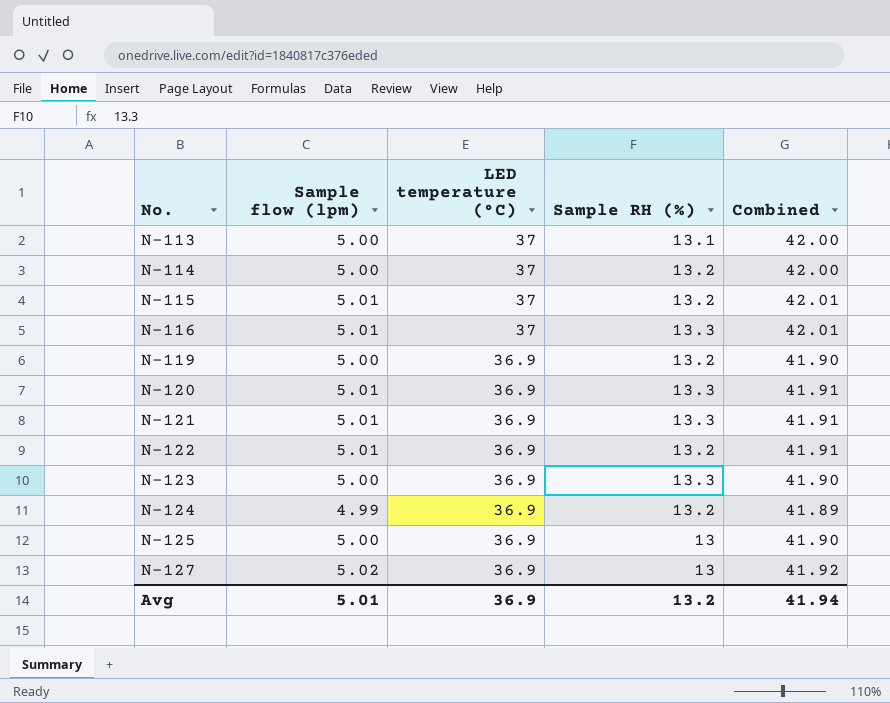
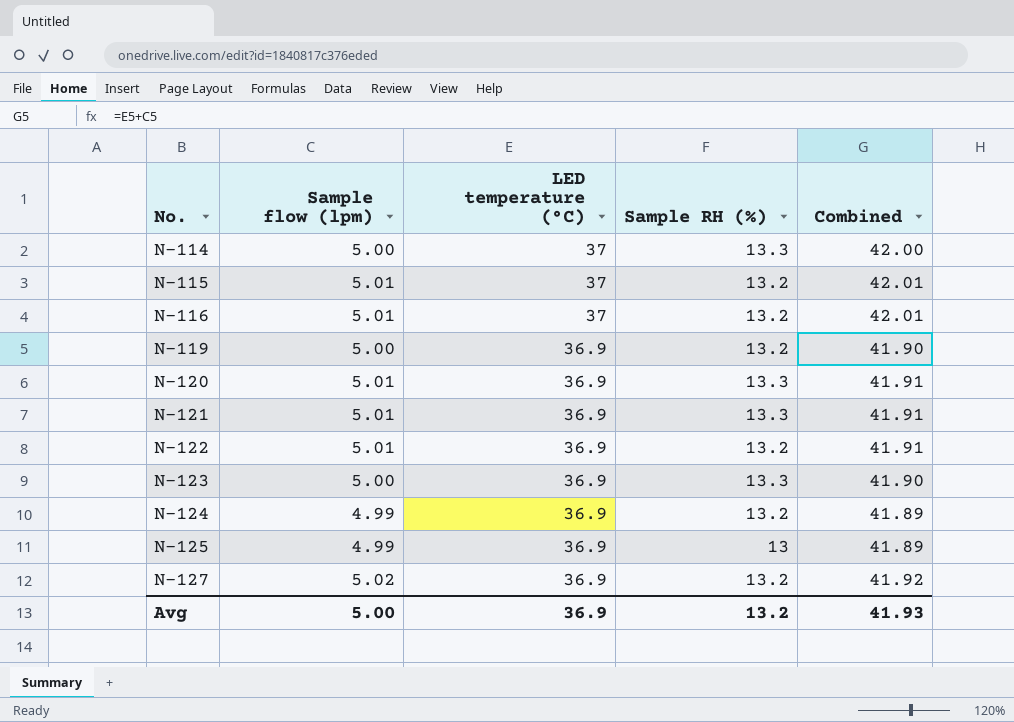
row N-113: 5.00 | 37 | 13.1 | 42.00 -> none
N-114 | Sample RH (%): 13.2 -> 13.3
N-116 | Sample RH (%): 13.3 -> 13.2
N-125 | Sample flow (lpm): 5.00 -> 4.99
N-125 | Combined: 41.90 -> 41.89
N-127 | Sample RH (%): 13 -> 13.2
Avg | Sample flow (lpm): 5.01 -> 5.00
Avg | Combined: 41.94 -> 41.93

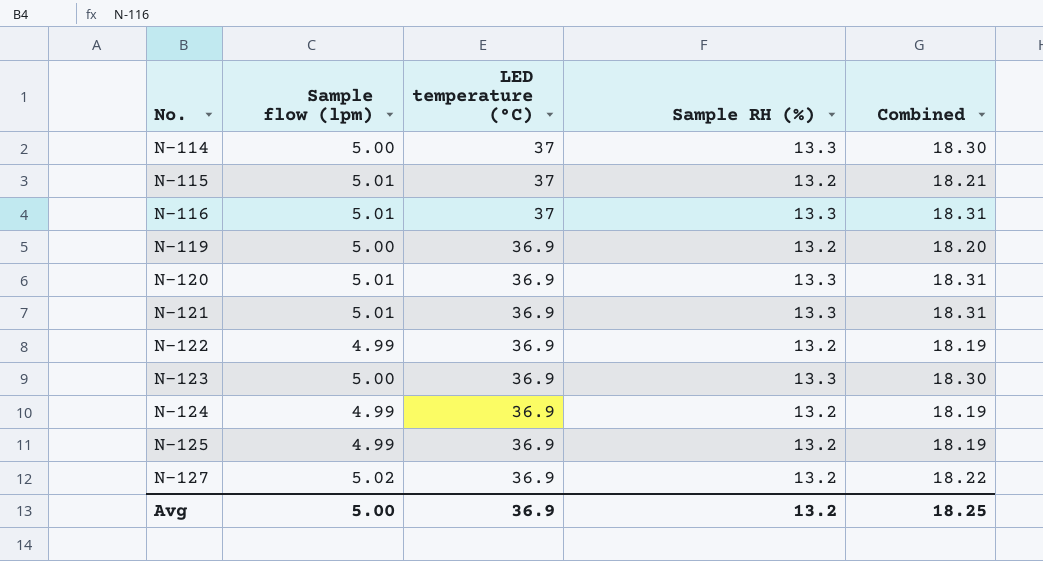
column Combined | formula: [Sample flow (lpm)] + [LED temperature (°C)] -> [Sample flow (lpm)] + [Sample RH (%)]
N-116 | Sample RH (%): 13.2 -> 13.3
N-122 | Sample flow (lpm): 5.01 -> 4.99
N-125 | Sample RH (%): 13 -> 13.2
Avg | Combined: 41.93 -> 18.25

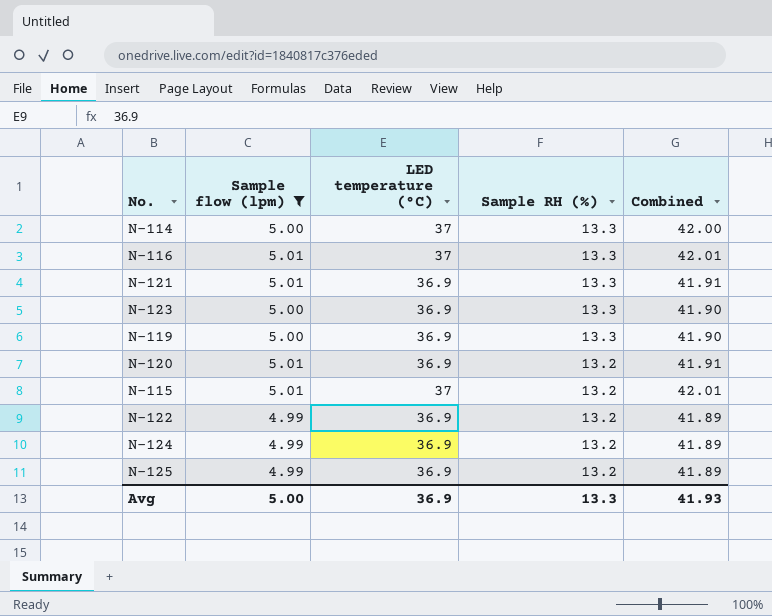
filter: none -> Sample flow (lpm) != 5.02
row order: No. ascending -> Sample RH (%) descending
column Combined | formula: [Sample flow (lpm)] + [Sample RH (%)] -> [Sample flow (lpm)] + [LED temperature (°C)]
N-119 | Sample RH (%): 13.2 -> 13.3
N-120 | Sample RH (%): 13.3 -> 13.2
Avg | Sample RH (%): 13.2 -> 13.3
Avg | Combined: 18.25 -> 41.93

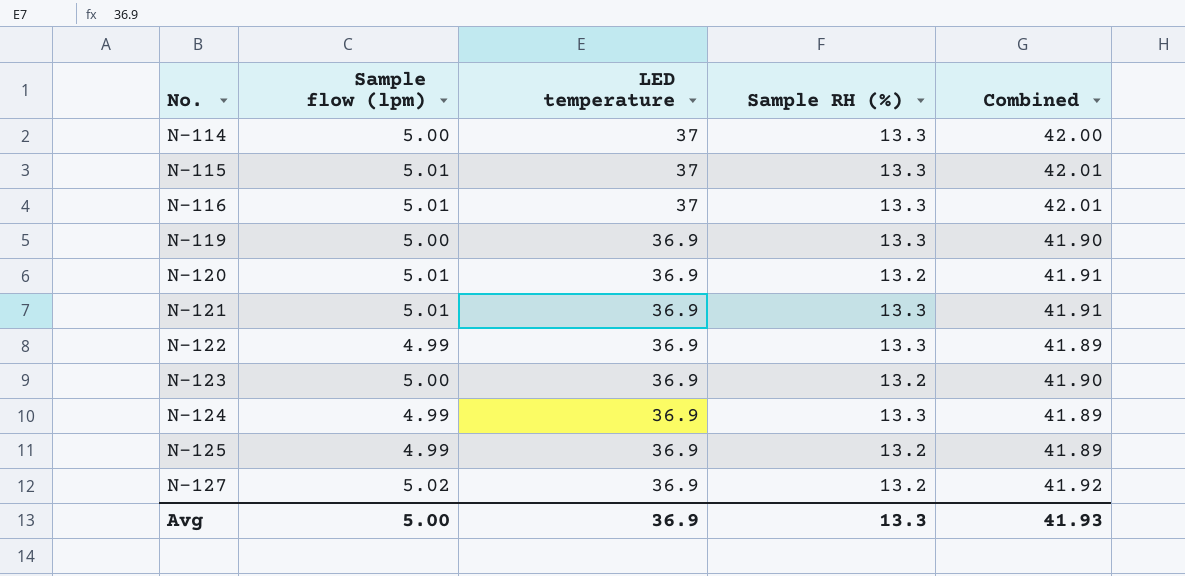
filter: Sample flow (lpm) != 5.02 -> none
row order: Sample RH (%) descending -> No. ascending
column name: LED temperature (°C) -> LED temperature
N-115 | Sample RH (%): 13.2 -> 13.3
N-122 | Sample RH (%): 13.2 -> 13.3
N-123 | Sample RH (%): 13.3 -> 13.2
N-124 | Sample RH (%): 13.2 -> 13.3

